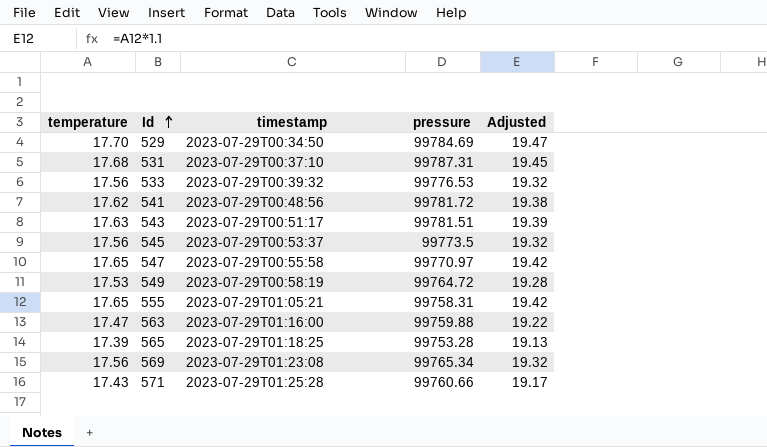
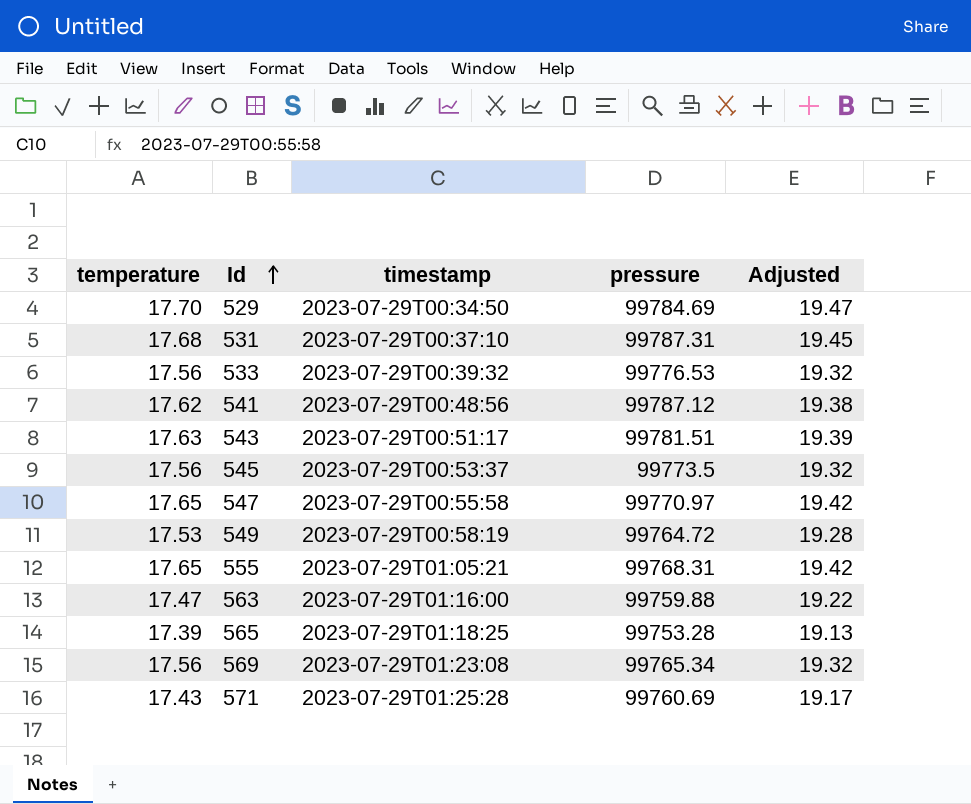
541 | pressure: 99781.72 -> 99787.12
555 | pressure: 99758.31 -> 99768.31
571 | pressure: 99760.66 -> 99760.69

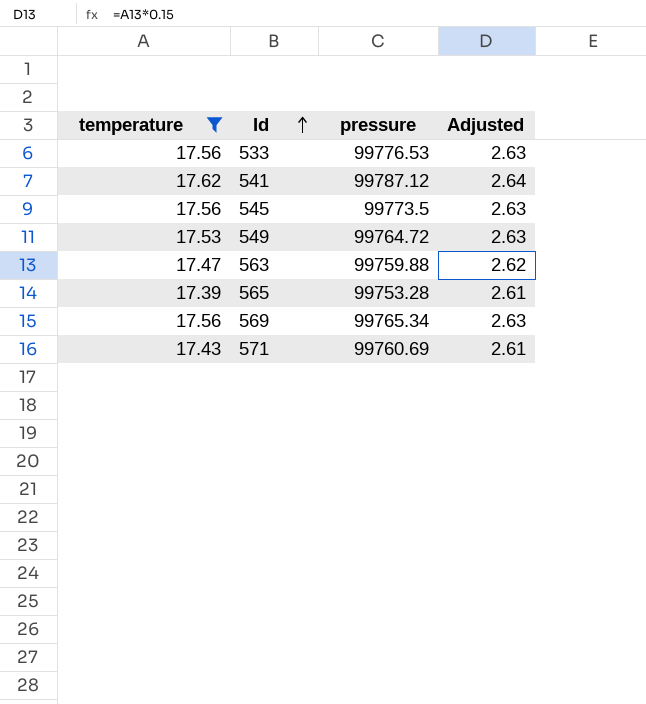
filter: none -> temperature <= 17.62
column timestamp | position: 3 -> none
column Adjusted | formula: [temperature] * 1.1 -> [temperature] * 0.15

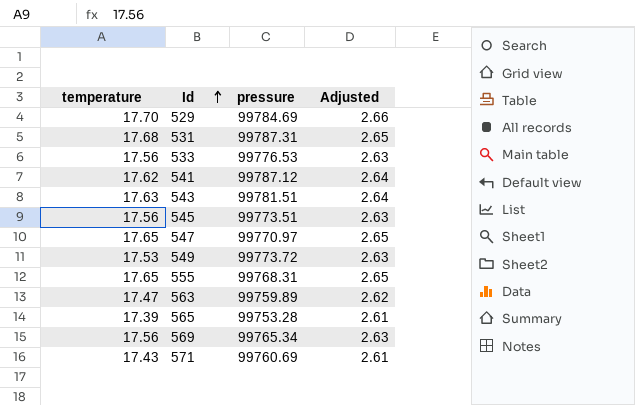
filter: temperature <= 17.62 -> none
545 | pressure: 99773.5 -> 99773.51
549 | pressure: 99764.72 -> 99773.72
563 | pressure: 99759.88 -> 99759.89

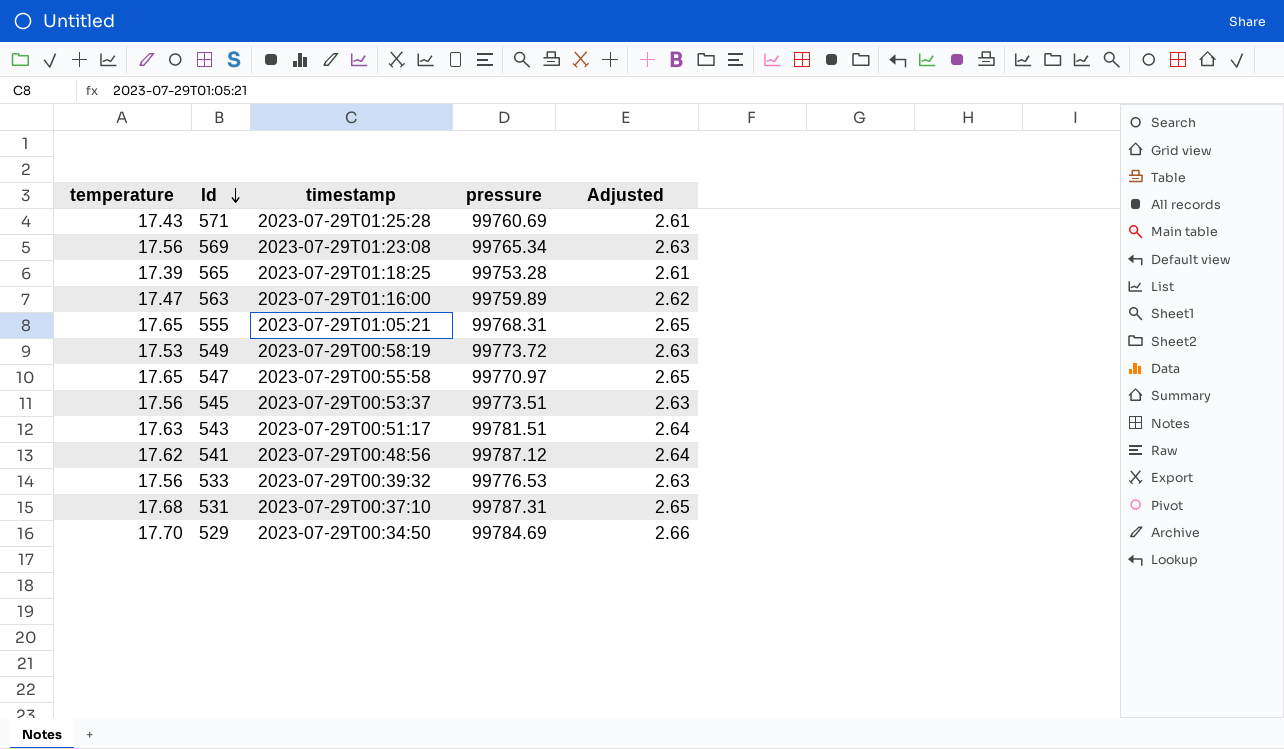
row order: Id ascending -> Id descending
column timestamp | position: none -> 3

